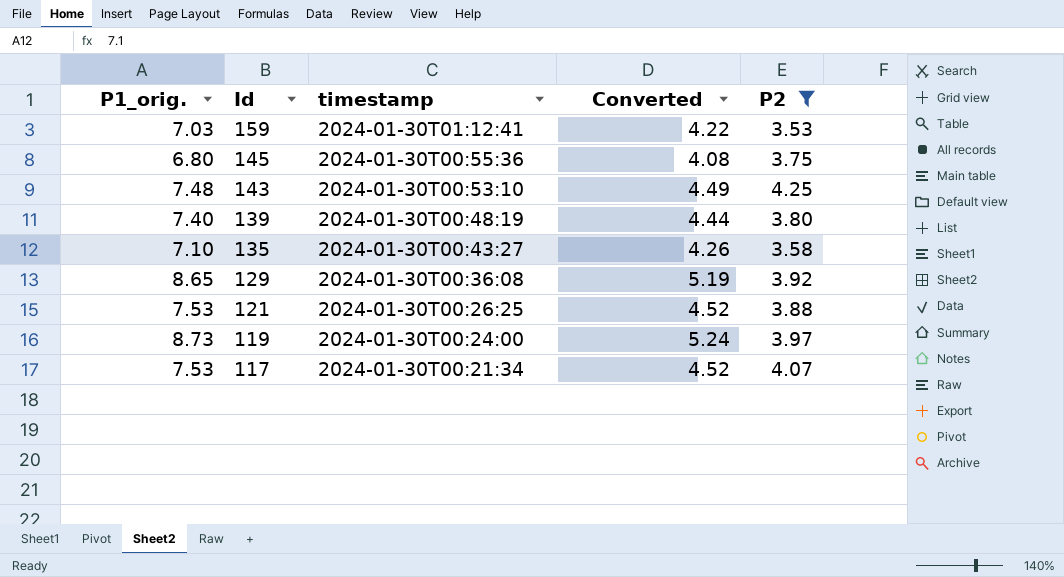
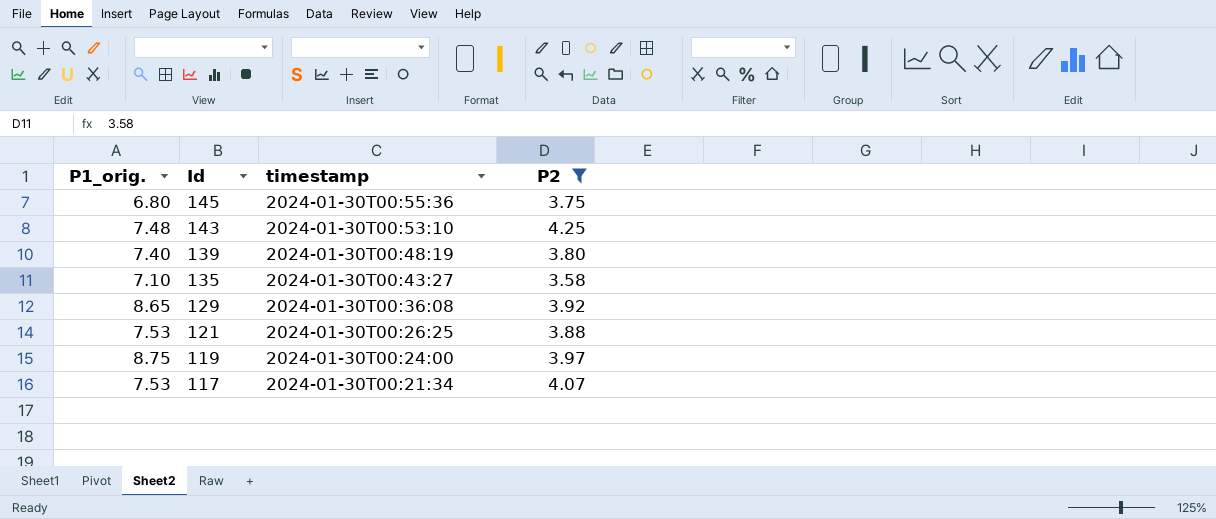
column Converted | formula: [P1_orig.] * 0.6 -> none
row 159: 7.03 | 2024-01-30T01:12:41 | 4.22 | 3.53 -> none
119 | P1_orig.: 8.73 -> 8.75

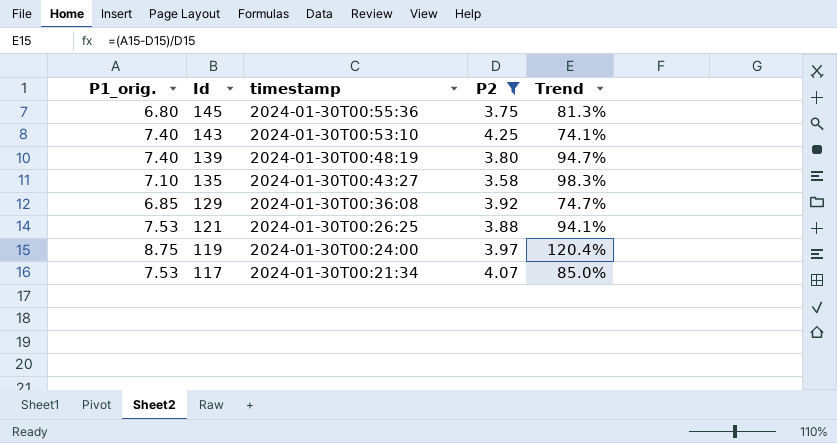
column Trend | formula: none -> ([P1_orig.] - [P2]) / [P2]
143 | P1_orig.: 7.48 -> 7.40
129 | P1_orig.: 8.65 -> 6.85

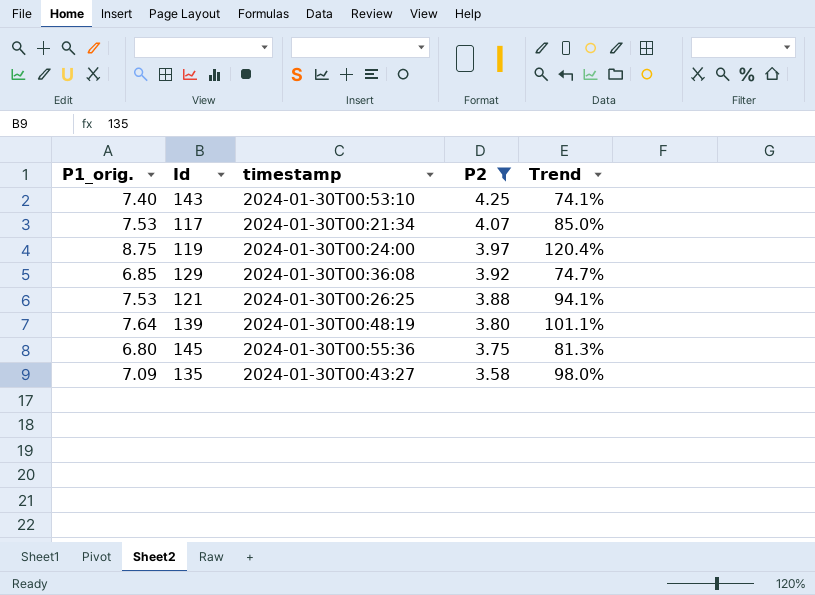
row order: Id descending -> P2 descending
139 | P1_orig.: 7.40 -> 7.64
139 | Trend: 94.7% -> 101.1%
135 | P1_orig.: 7.10 -> 7.09
135 | Trend: 98.3% -> 98.0%

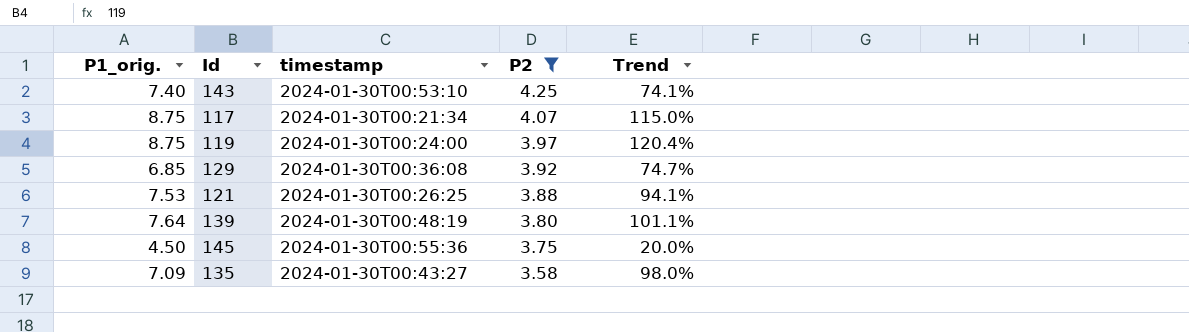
117 | P1_orig.: 7.53 -> 8.75
117 | Trend: 85.0% -> 115.0%
145 | P1_orig.: 6.80 -> 4.50
145 | Trend: 81.3% -> 20.0%

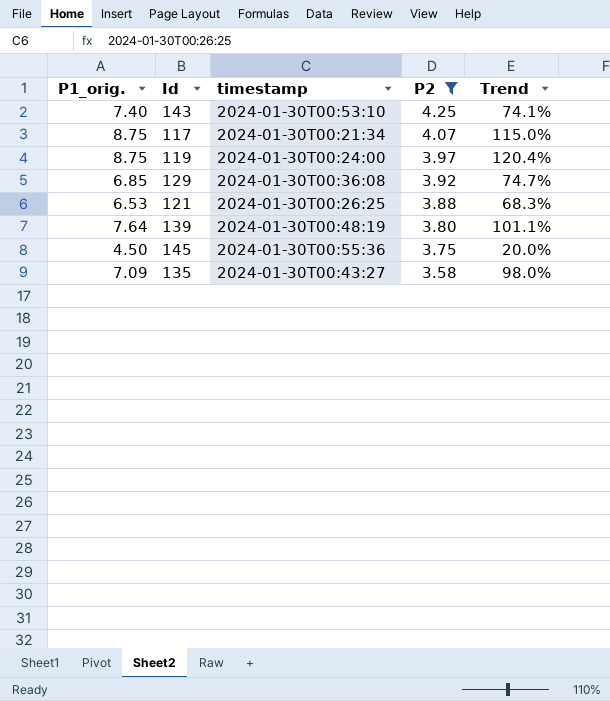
121 | P1_orig.: 7.53 -> 6.53
121 | Trend: 94.1% -> 68.3%

